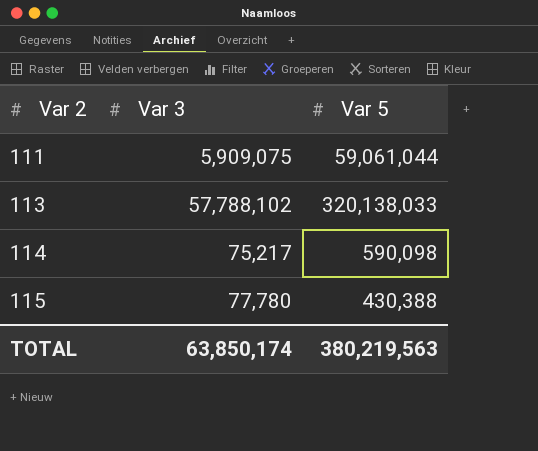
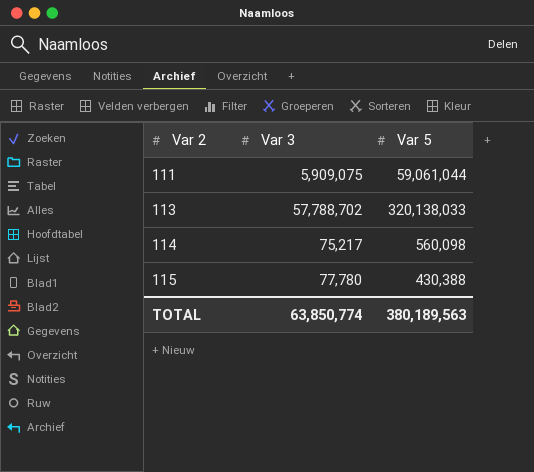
113 | Var 3: 57,788,102 -> 57,788,702
114 | Var 5: 590,098 -> 560,098
TOTAL | Var 3: 63,850,174 -> 63,850,774
TOTAL | Var 5: 380,219,563 -> 380,189,563

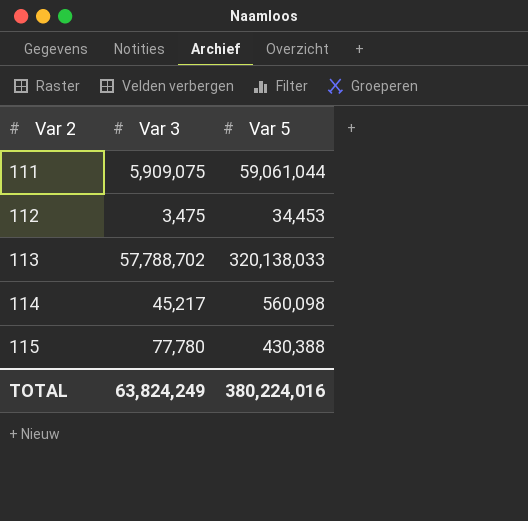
row 112: none -> 3,475 | 34,453
114 | Var 3: 75,217 -> 45,217
TOTAL | Var 3: 63,850,774 -> 63,824,249
TOTAL | Var 5: 380,189,563 -> 380,224,016

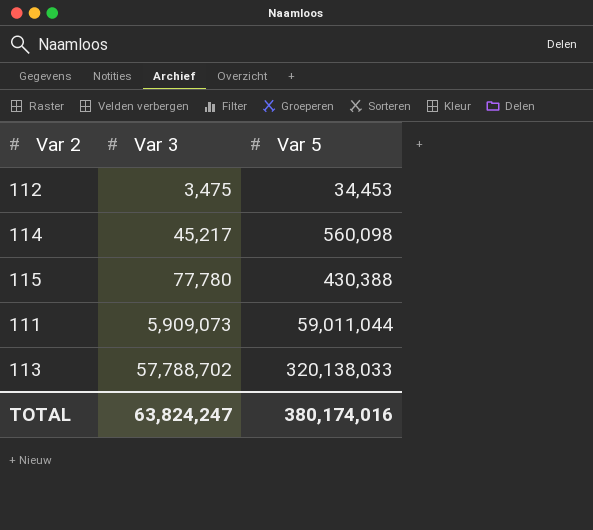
row order: Var 2 ascending -> Var 3 ascending
111 | Var 3: 5,909,075 -> 5,909,073
111 | Var 5: 59,061,044 -> 59,011,044
TOTAL | Var 3: 63,824,249 -> 63,824,247
TOTAL | Var 5: 380,224,016 -> 380,174,016

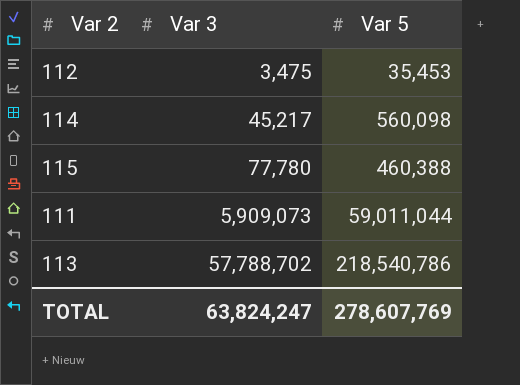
112 | Var 5: 34,453 -> 35,453
115 | Var 5: 430,388 -> 460,388
113 | Var 5: 320,138,033 -> 218,540,786
TOTAL | Var 5: 380,174,016 -> 278,607,769

